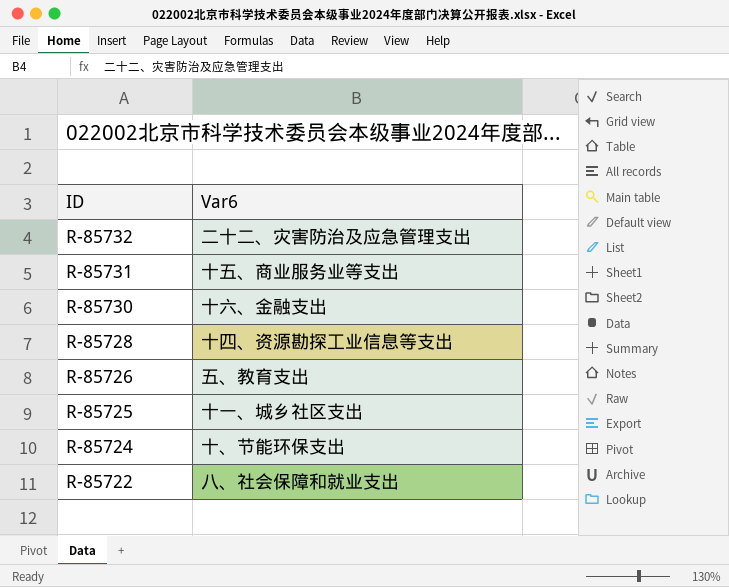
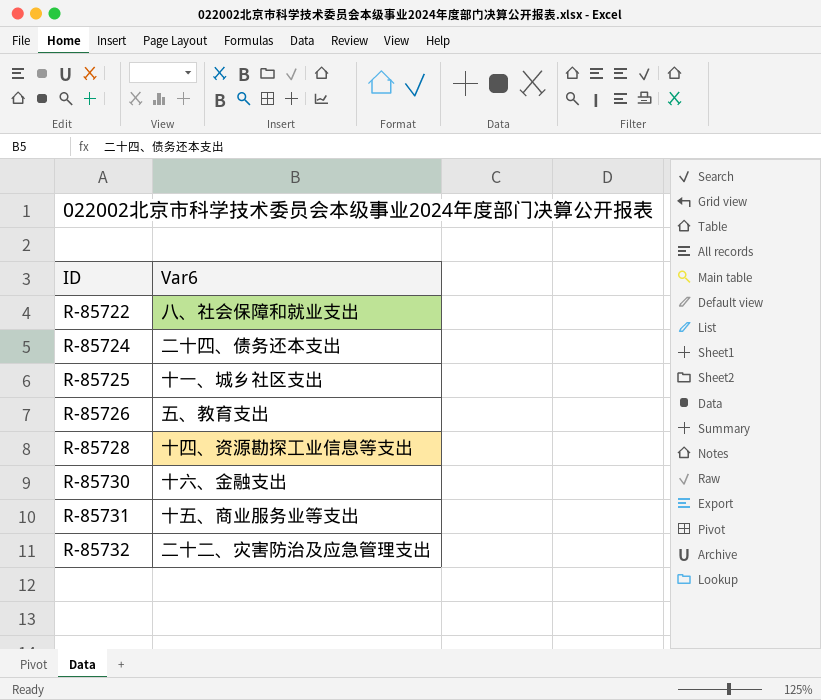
row order: ID descending -> ID ascending
R-85724 | Var6: 十、节能环保支出 -> 二十四、债务还本支出

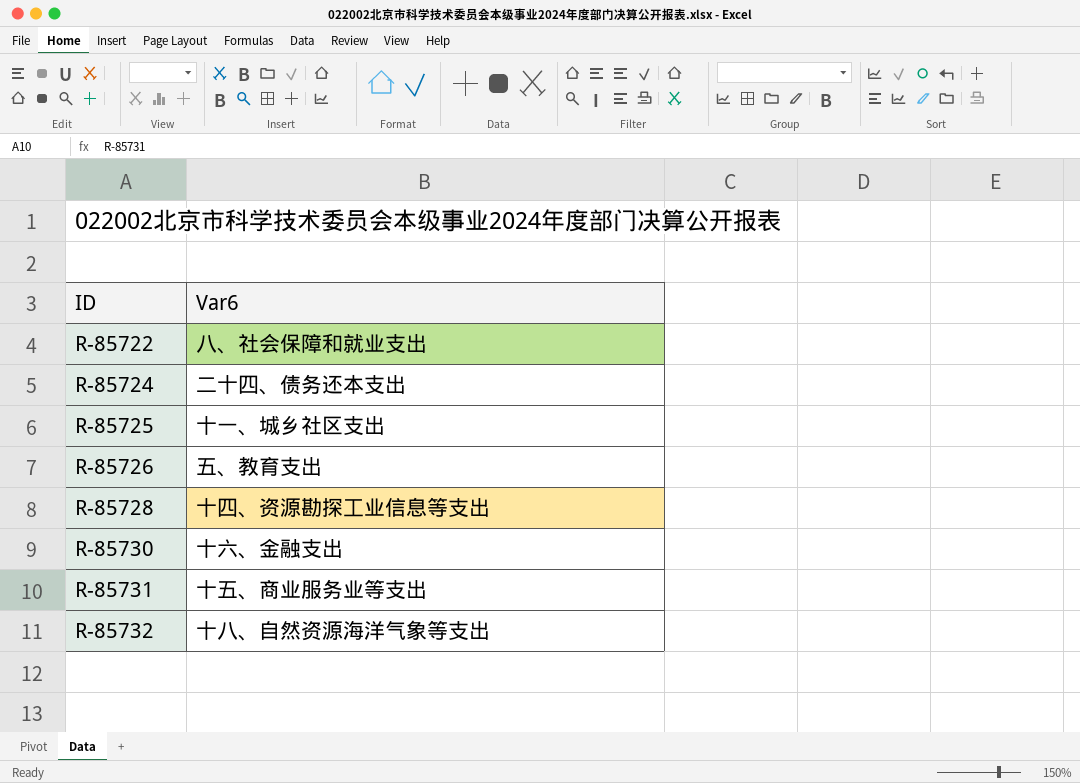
R-85732 | Var6: 二十二、灾害防治及应急管理支出 -> 十八、自然资源海洋气象等支出

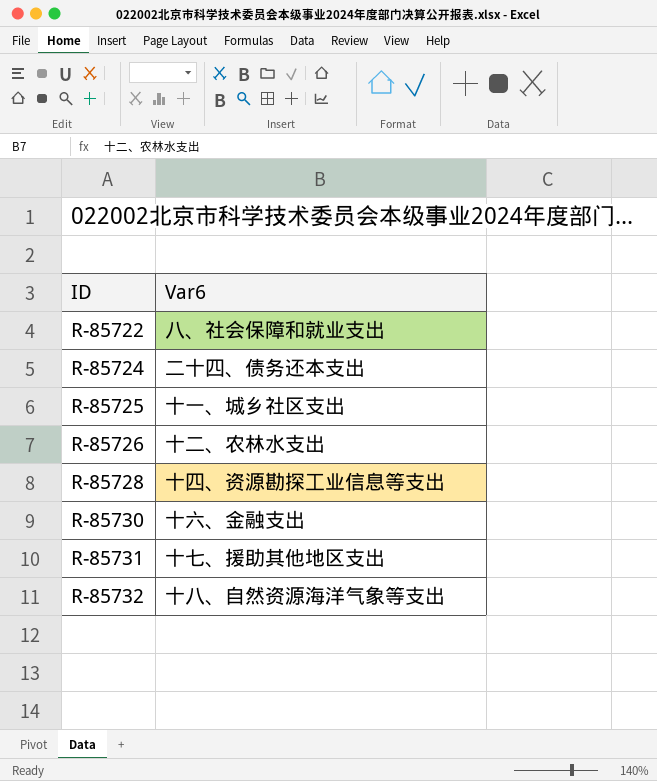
R-85726 | Var6: 五、教育支出 -> 十二、农林水支出
R-85731 | Var6: 十五、商业服务业等支出 -> 十七、援助其他地区支出

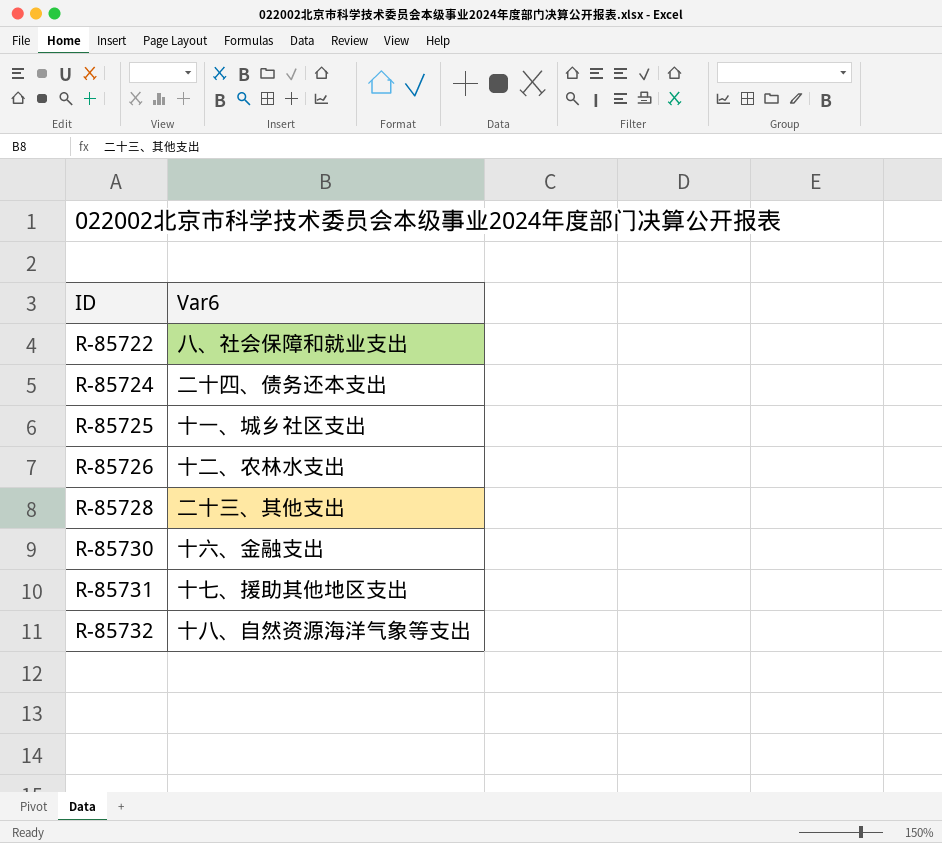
R-85728 | Var6: 十四、资源勘探工业信息等支出 -> 二十三、其他支出

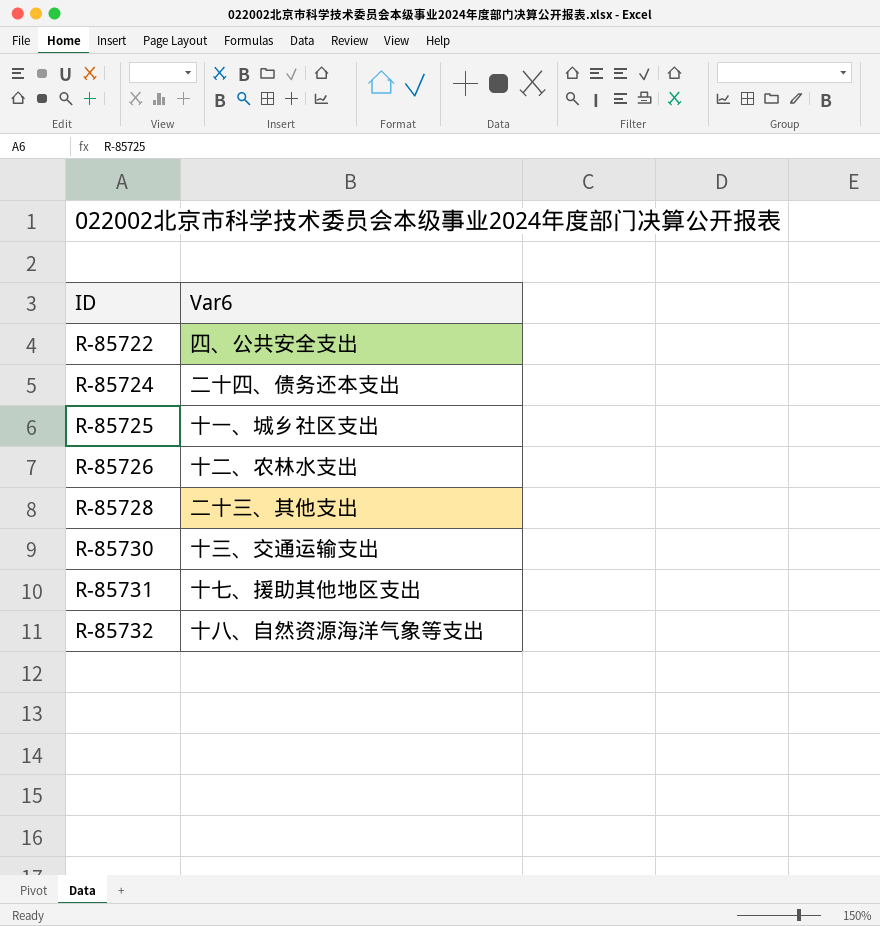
R-85722 | Var6: 八、社会保障和就业支出 -> 四、公共安全支出
R-85730 | Var6: 十六、金融支出 -> 十三、交通运输支出

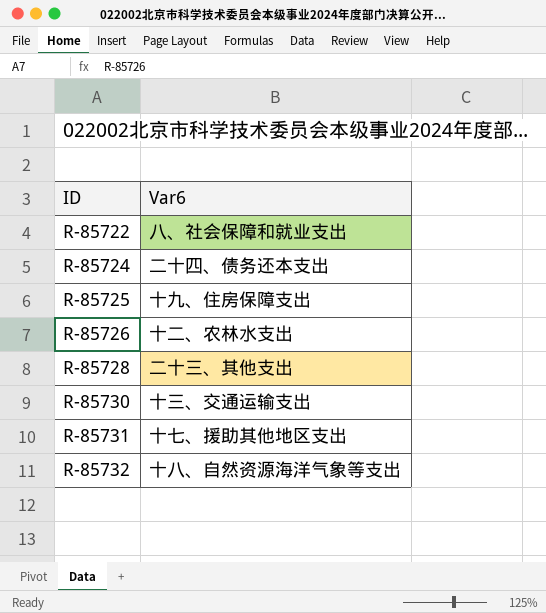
R-85722 | Var6: 四、公共安全支出 -> 八、社会保障和就业支出
R-85725 | Var6: 十一、城乡社区支出 -> 十九、住房保障支出

